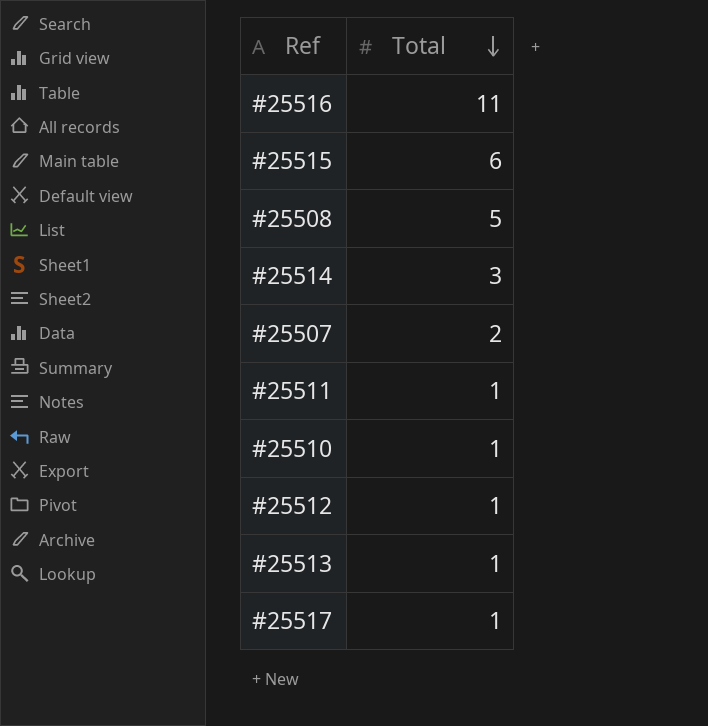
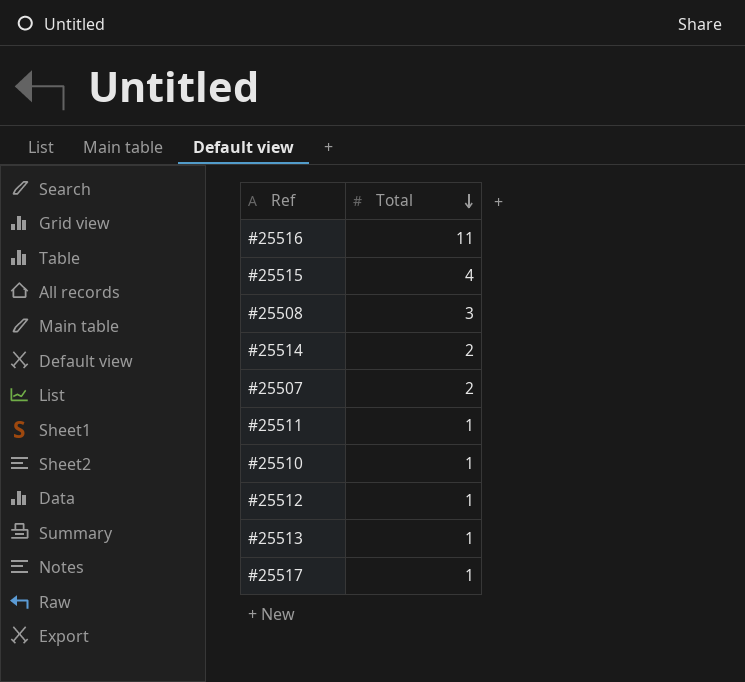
#25515 | Total: 6 -> 4
#25508 | Total: 5 -> 3
#25514 | Total: 3 -> 2

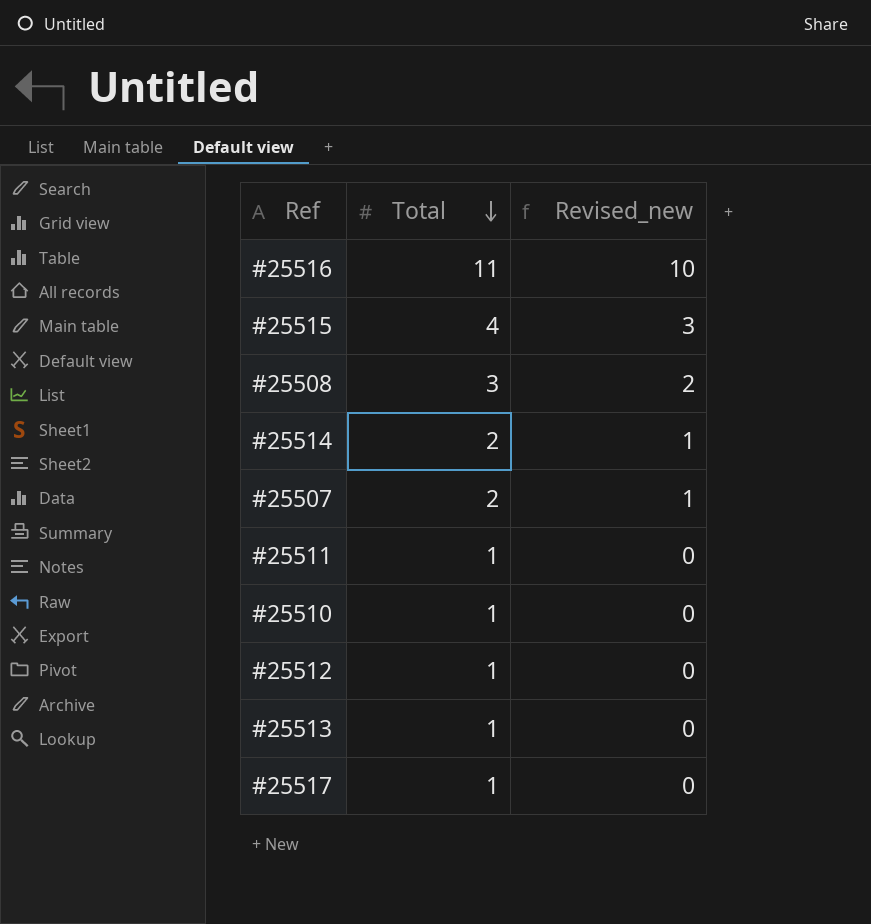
column Revised_new | formula: none -> [Total] - 1

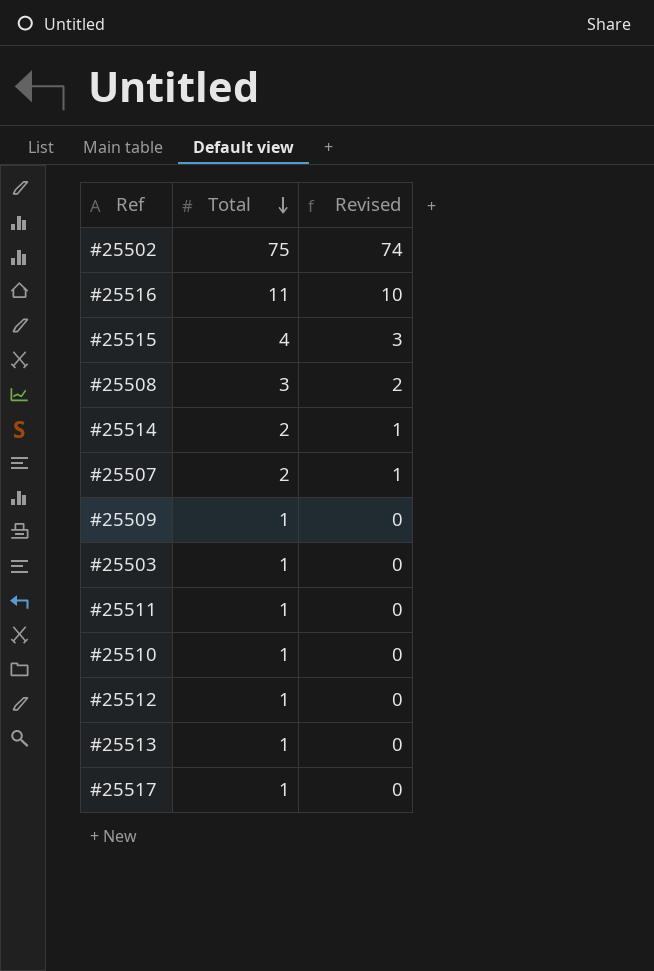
column name: Revised_new -> Revised
row #25502: none -> 75 | 74
row #25509: none -> 1 | 0
row #25503: none -> 1 | 0

